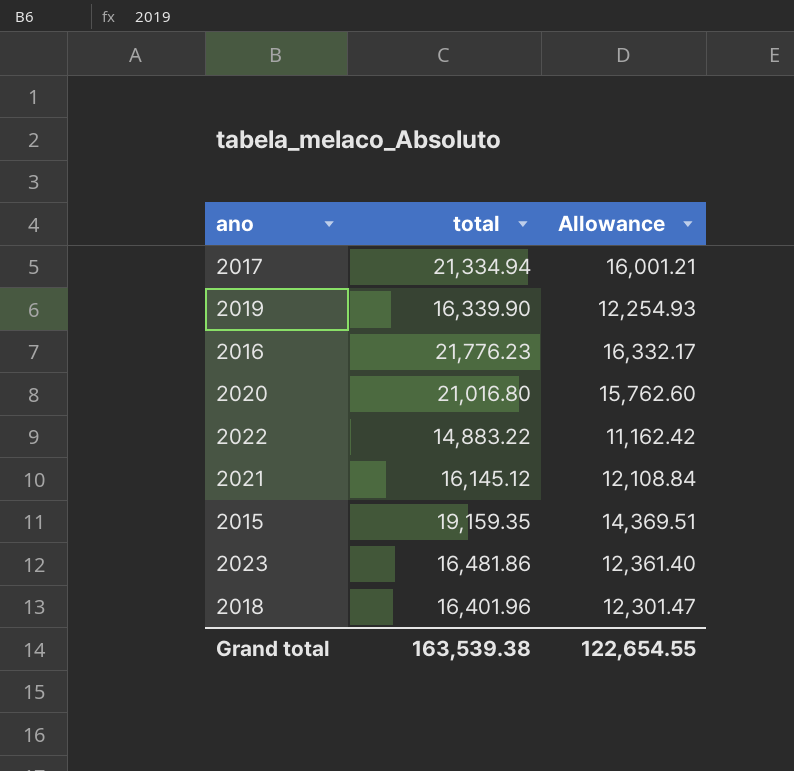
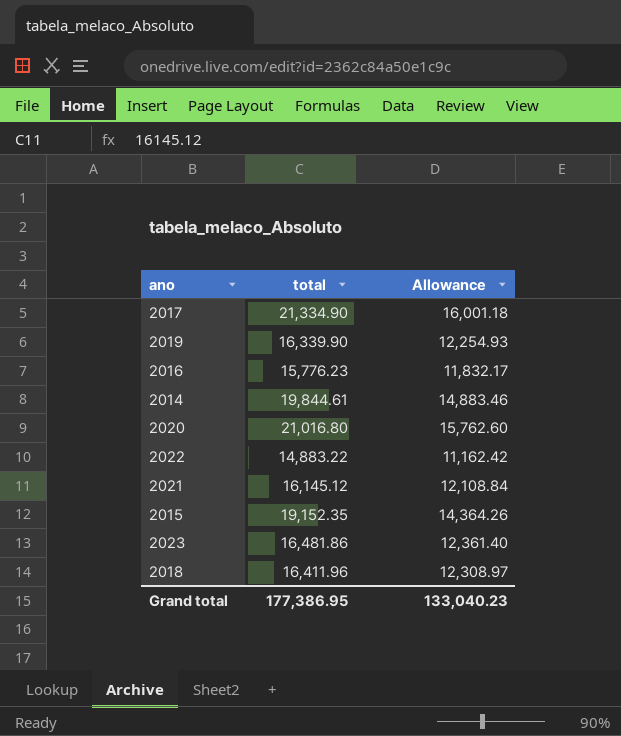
2017 | total: 21,334.94 -> 21,334.90
2017 | Allowance: 16,001.21 -> 16,001.18
2016 | total: 21,776.23 -> 15,776.23
2016 | Allowance: 16,332.17 -> 11,832.17
row 2014: none -> 19,844.61 | 14,883.46
2015 | total: 19,159.35 -> 19,152.35
2015 | Allowance: 14,369.51 -> 14,364.26
2018 | total: 16,401.96 -> 16,411.96
2018 | Allowance: 12,301.47 -> 12,308.97
Grand total | total: 163,539.38 -> 177,386.95
Grand total | Allowance: 122,654.55 -> 133,040.23

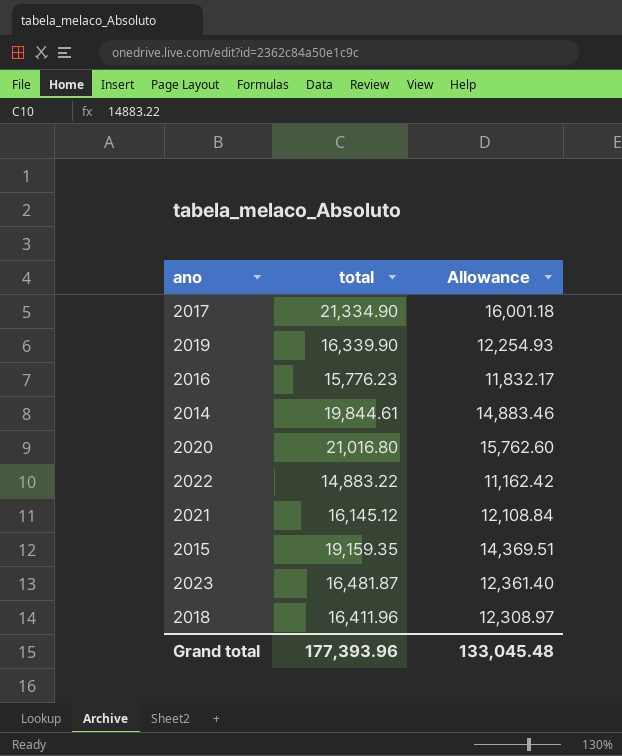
2015 | total: 19,152.35 -> 19,159.35
2015 | Allowance: 14,364.26 -> 14,369.51
2023 | total: 16,481.86 -> 16,481.87
Grand total | total: 177,386.95 -> 177,393.96
Grand total | Allowance: 133,040.23 -> 133,045.48

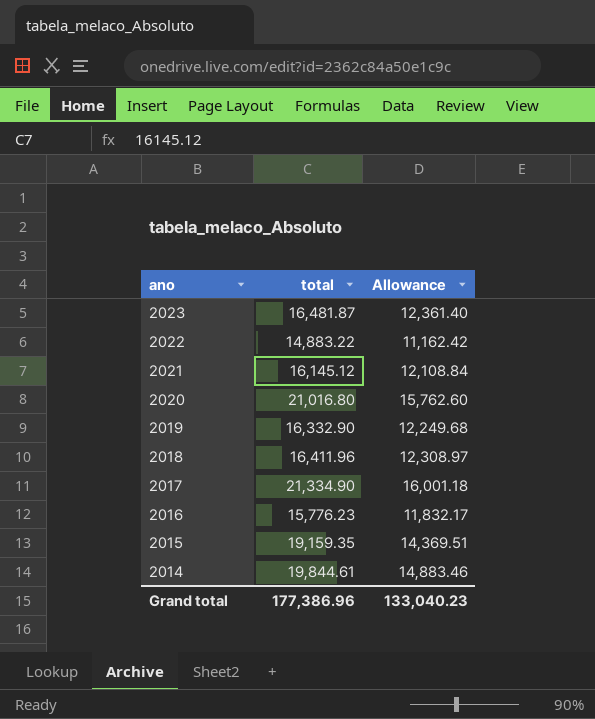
row order: none -> ano descending
2019 | total: 16,339.90 -> 16,332.90
2019 | Allowance: 12,254.93 -> 12,249.68
Grand total | total: 177,393.96 -> 177,386.96
Grand total | Allowance: 133,045.48 -> 133,040.23

